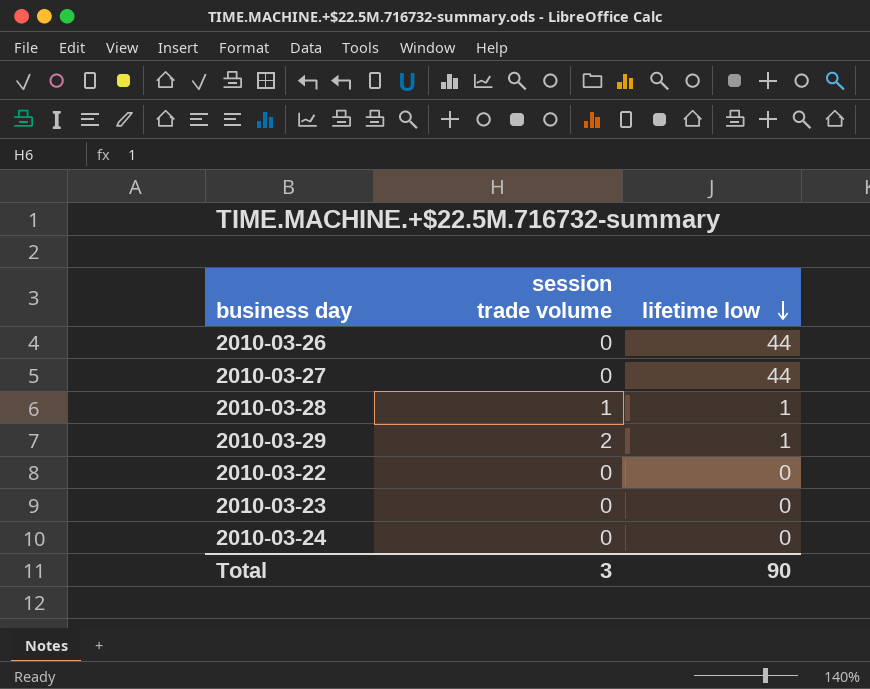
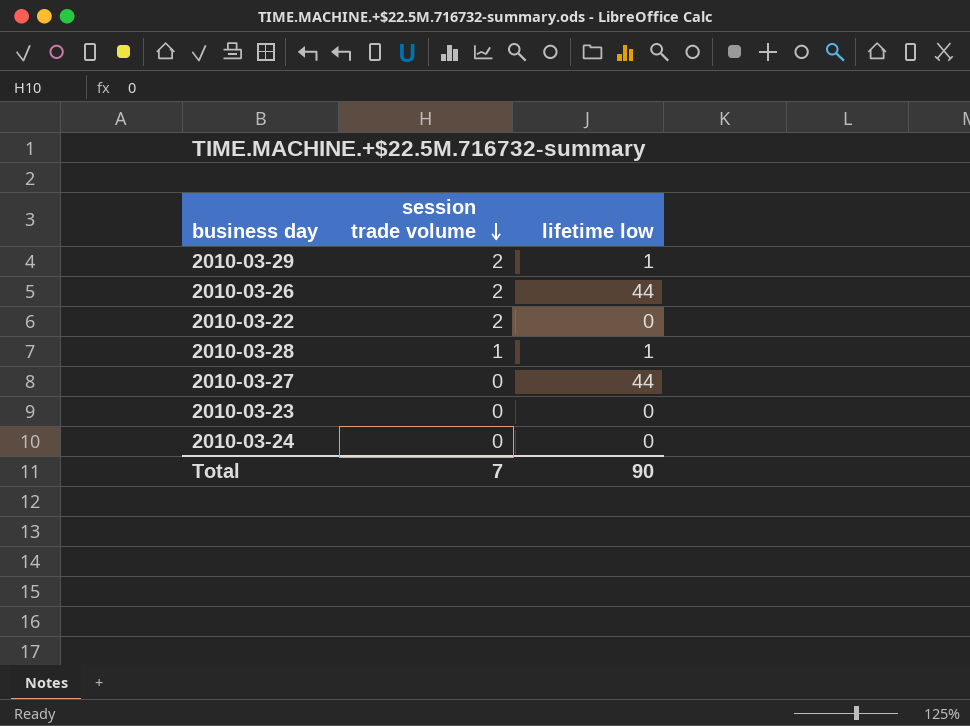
row order: lifetime low descending -> session trade volume descending
2010-03-26 | session trade volume: 0 -> 2
2010-03-22 | session trade volume: 0 -> 2
Total | session trade volume: 3 -> 7

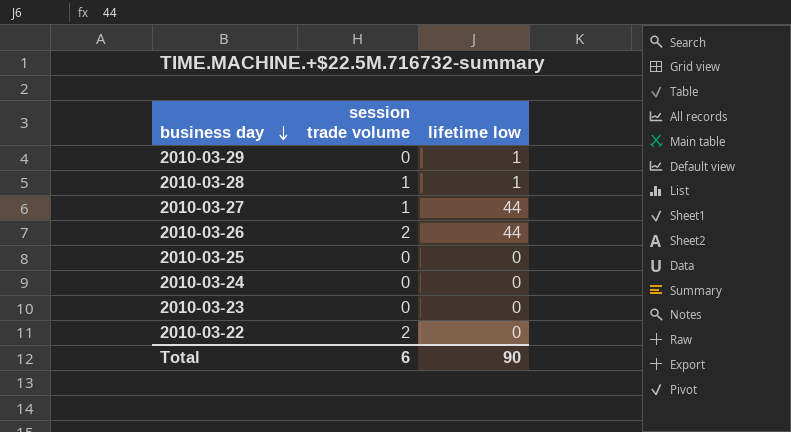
row order: session trade volume descending -> business day descending
2010-03-29 | session trade volume: 2 -> 0
2010-03-27 | session trade volume: 0 -> 1
row 2010-03-25: none -> 0 | 0
Total | session trade volume: 7 -> 6

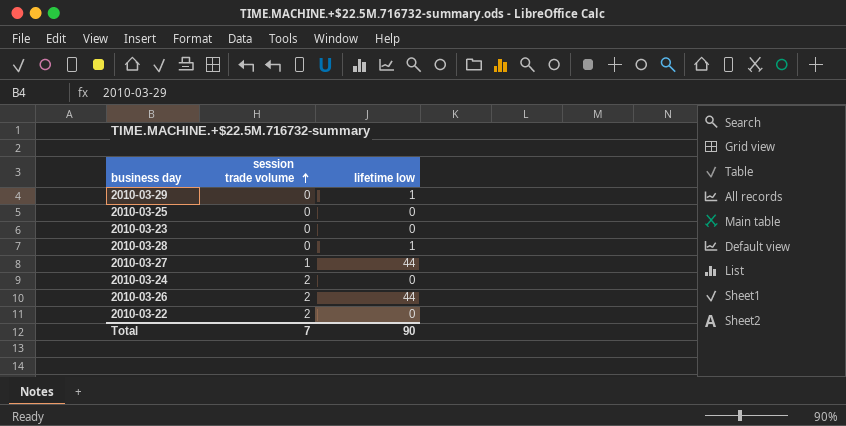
row order: business day descending -> session trade volume ascending
2010-03-28 | session trade volume: 1 -> 0
2010-03-24 | session trade volume: 0 -> 2
Total | session trade volume: 6 -> 7

